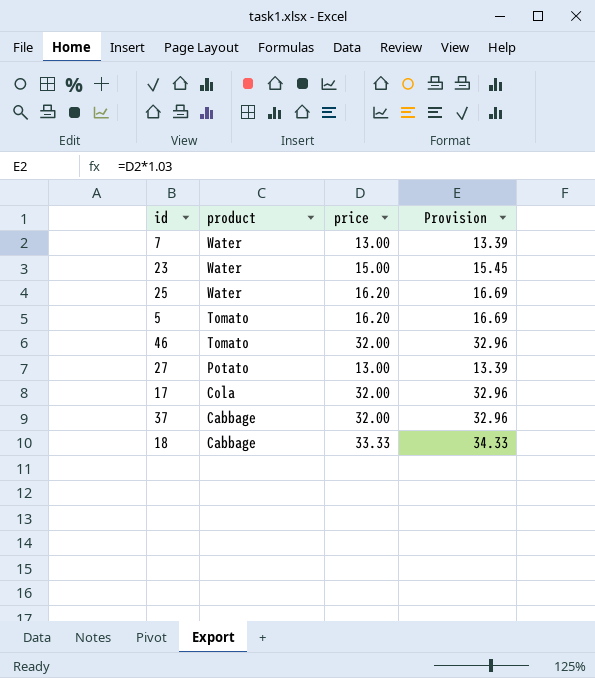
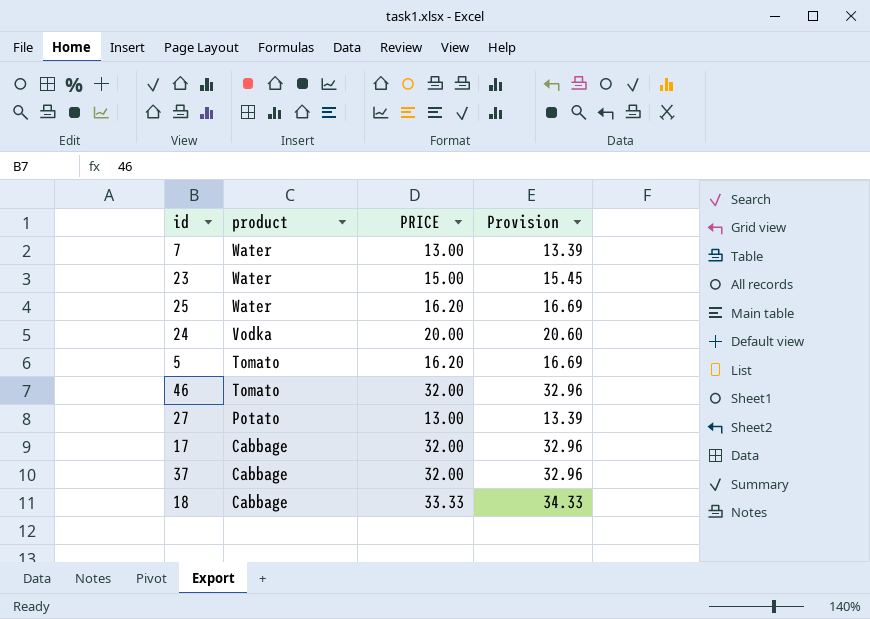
column name: price -> PRICE
row 24: none -> Vodka | 20.00 | 20.60
17 | product: Cola -> Cabbage

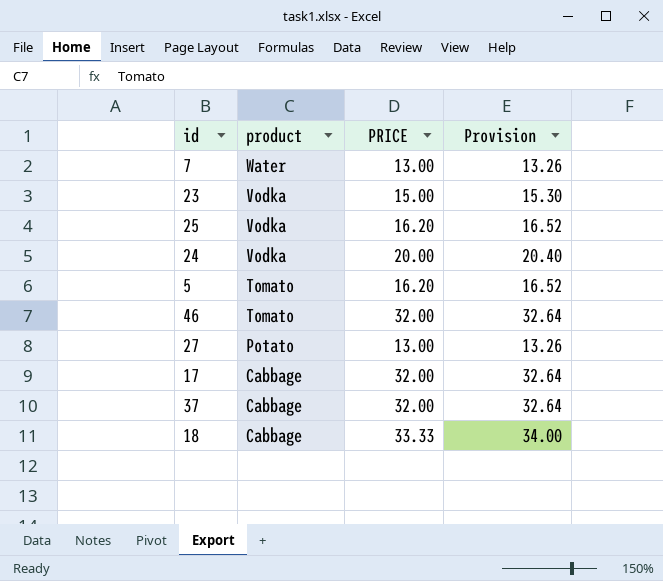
column Provision | formula: [PRICE] * 1.03 -> [PRICE] * 1.02
23 | product: Water -> Vodka
25 | product: Water -> Vodka

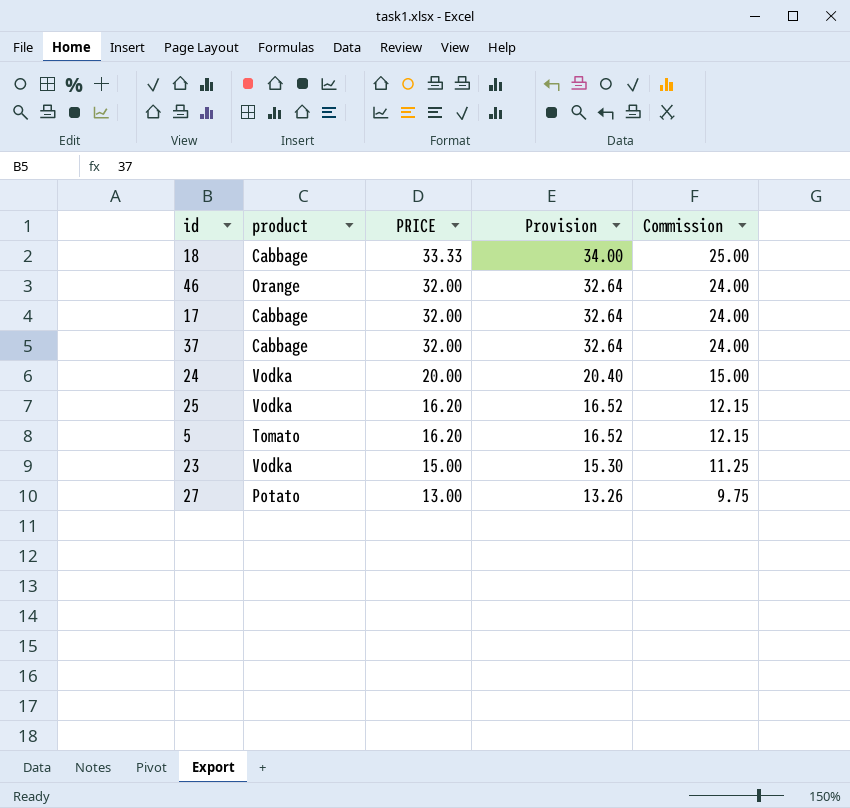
row order: product descending -> PRICE descending
column Commission | formula: none -> [PRICE] * 0.75
row 7: Water | 13.00 | 13.26 -> none
46 | product: Tomato -> Orange

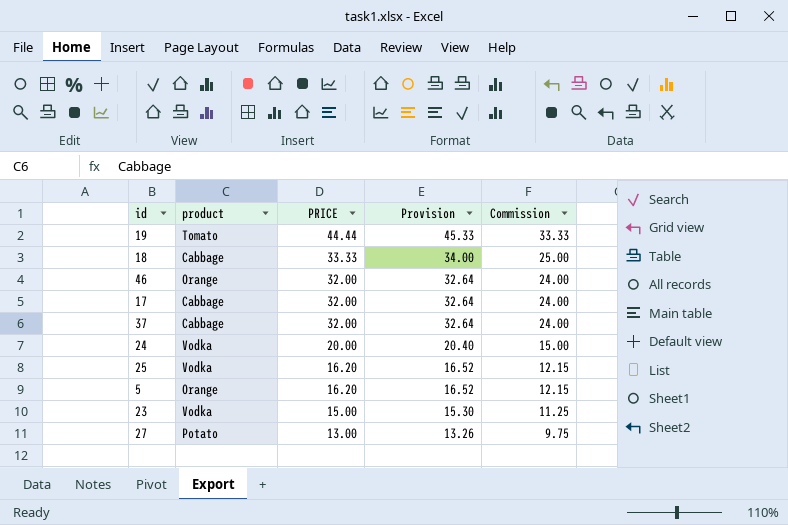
row 19: none -> Tomato | 44.44 | 45.33 | 33.33
5 | product: Tomato -> Orange

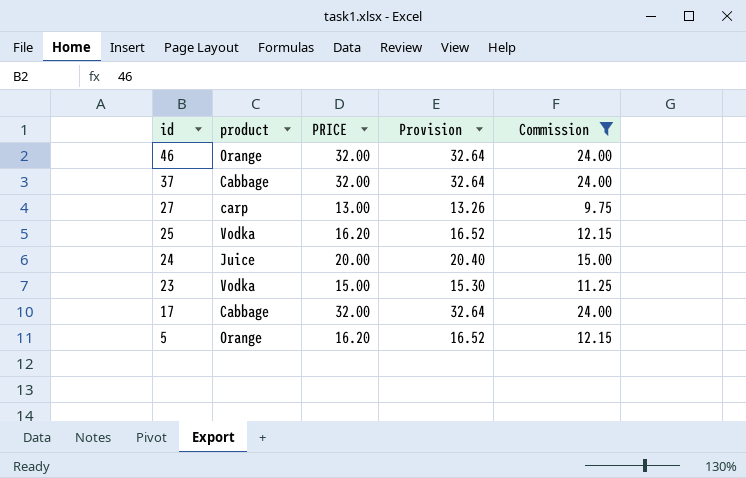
filter: none -> Commission <= 24.00
row order: PRICE descending -> id descending
27 | product: Potato -> carp
24 | product: Vodka -> Juice

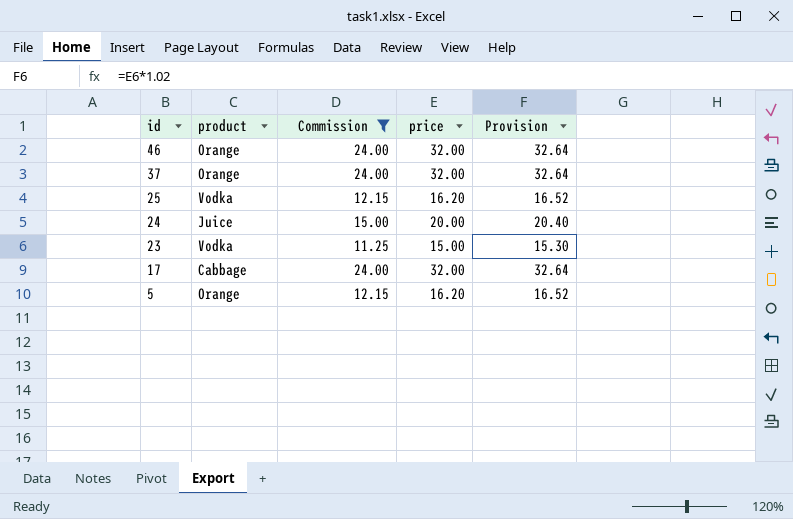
column Commission | position: 5 -> 3
column name: PRICE -> price
row 27: carp | 13.00 | 13.26 | 9.75 -> none
37 | product: Cabbage -> Orange

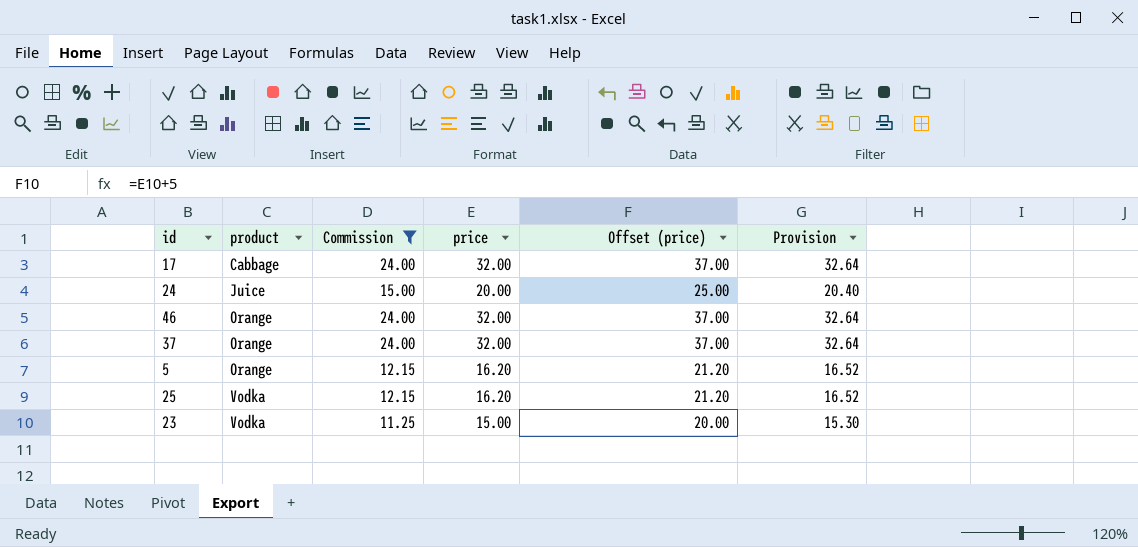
row order: id descending -> product ascending
column Offset (price) | formula: none -> [price] + 5

